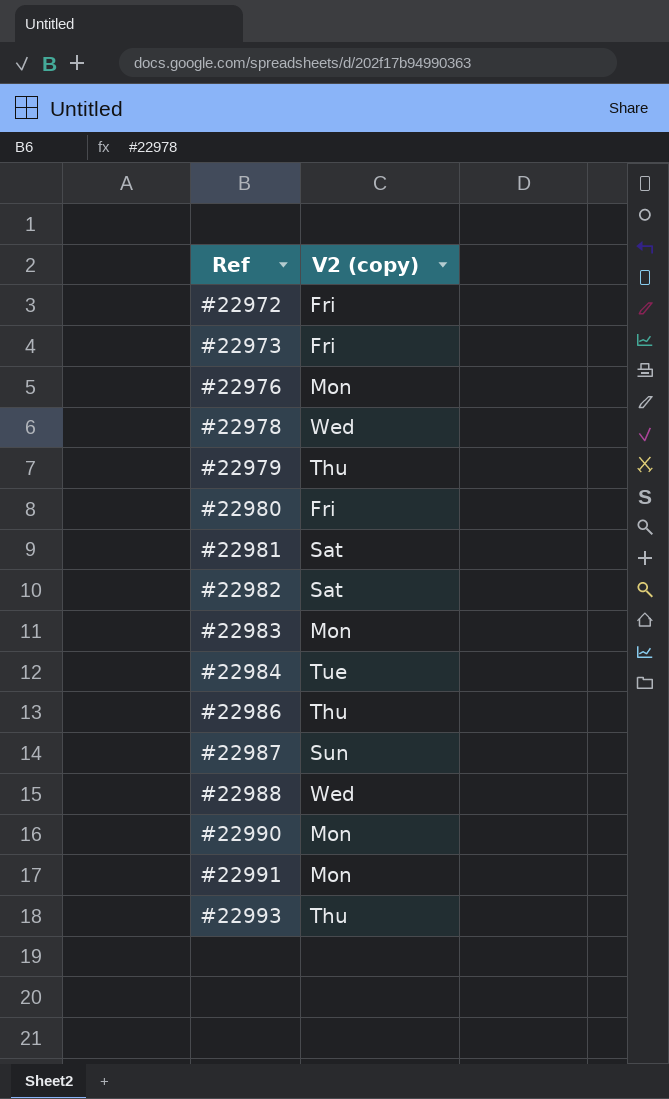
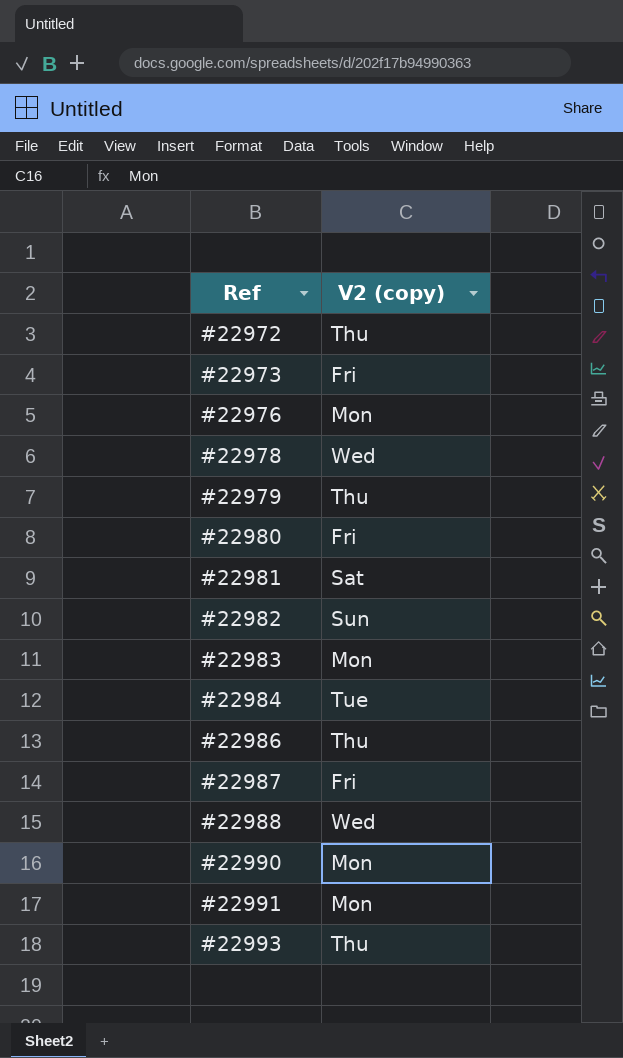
#22972 | V2 (copy): Fri -> Thu
#22982 | V2 (copy): Sat -> Sun
#22987 | V2 (copy): Sun -> Fri

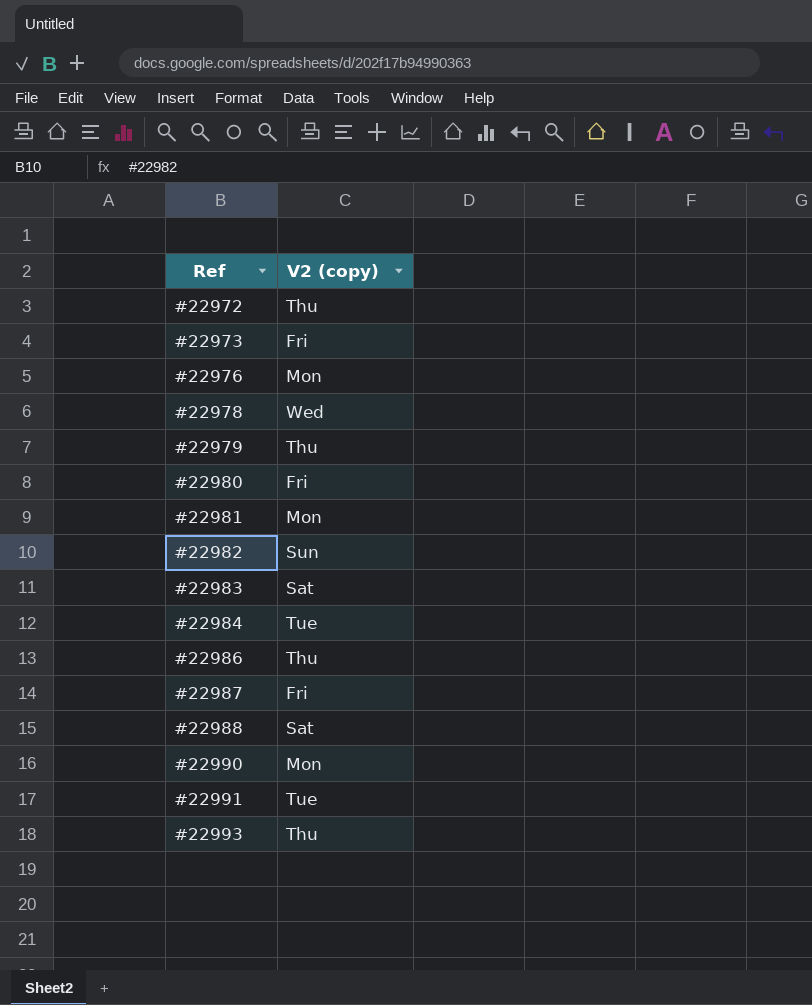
#22981 | V2 (copy): Sat -> Mon
#22983 | V2 (copy): Mon -> Sat
#22988 | V2 (copy): Wed -> Sat
#22991 | V2 (copy): Mon -> Tue

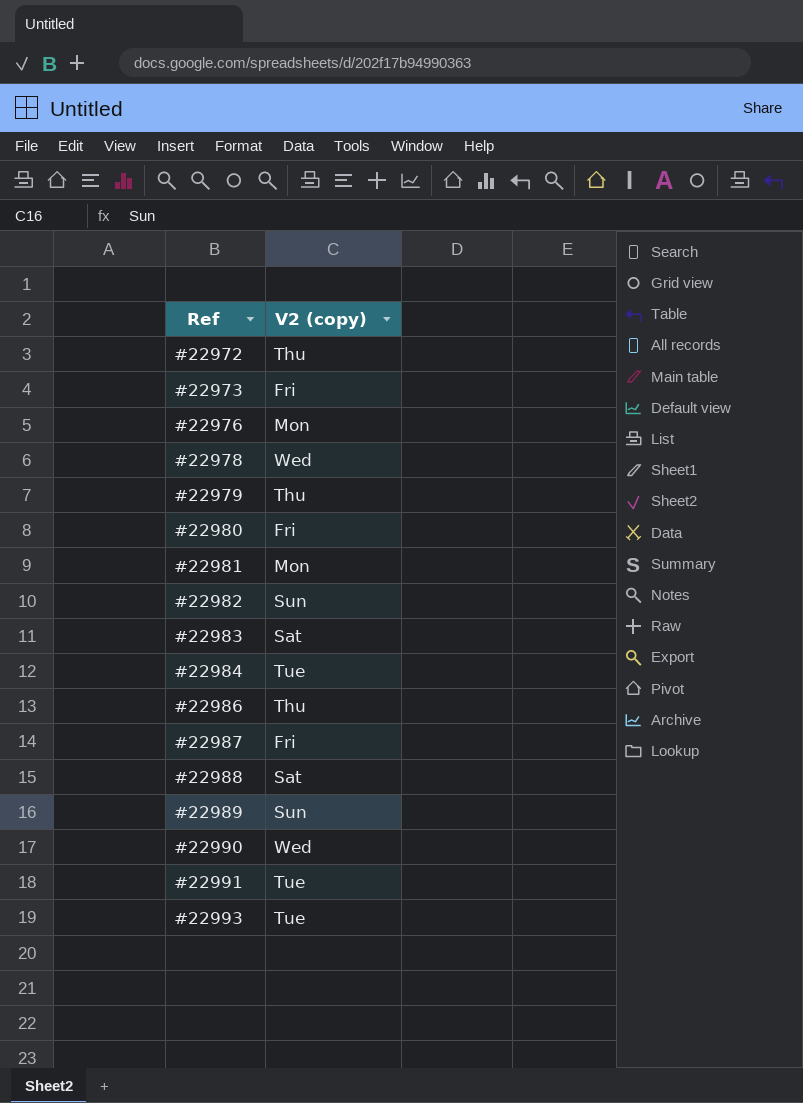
row #22989: none -> Sun
#22990 | V2 (copy): Mon -> Wed
#22993 | V2 (copy): Thu -> Tue

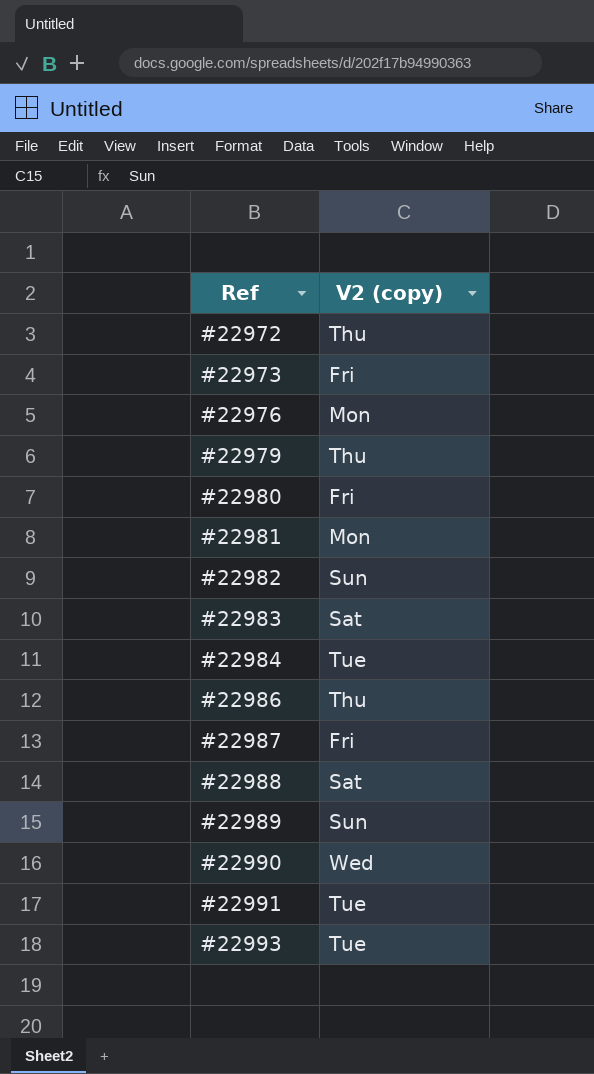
row #22978: Wed -> none

